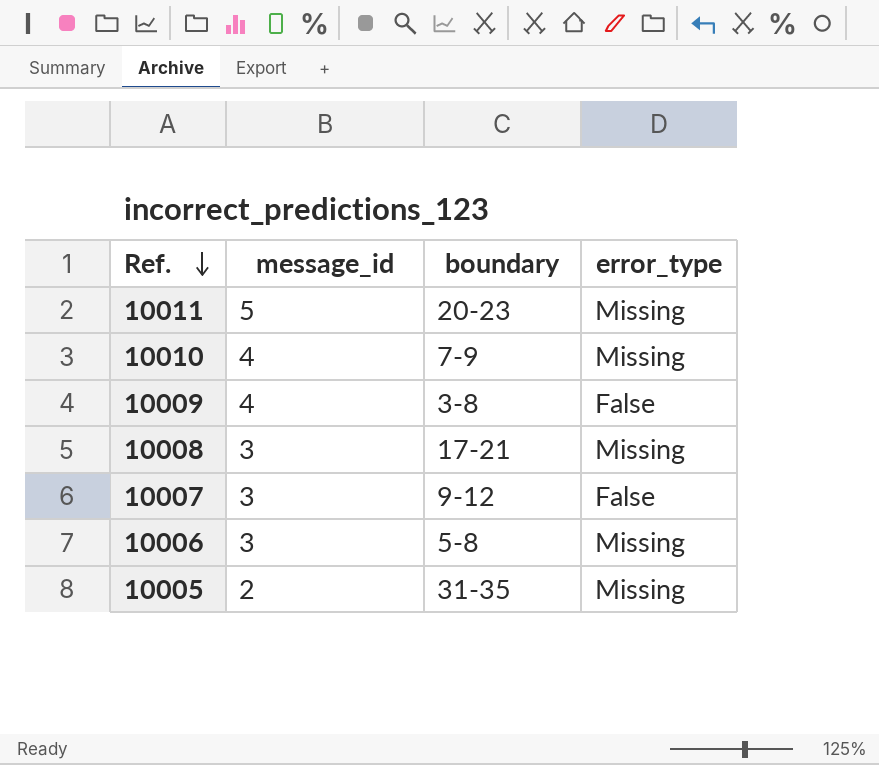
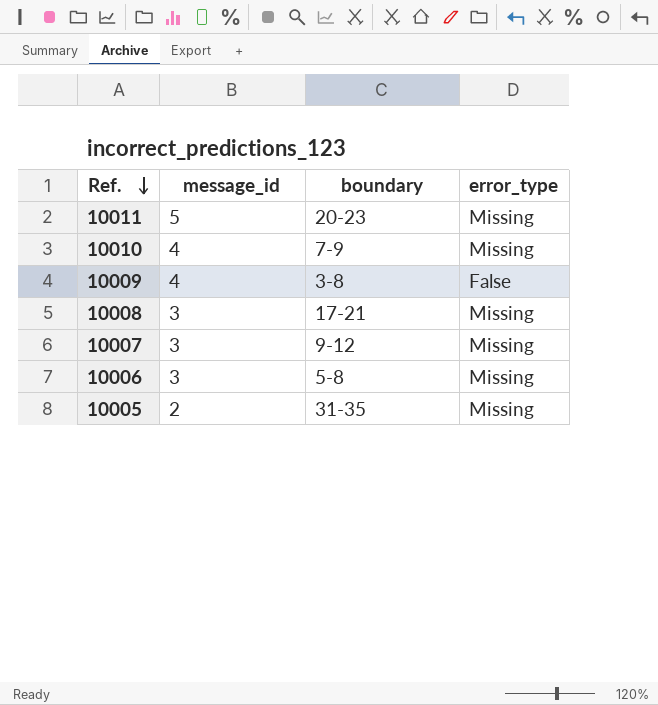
10007 | error_type: False -> Missing

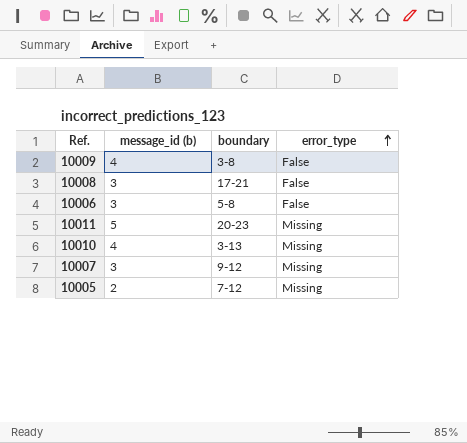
row order: Ref. descending -> error_type ascending
column name: message_id -> message_id (b)
10008 | error_type: Missing -> False
10006 | error_type: Missing -> False
10010 | boundary: 7-9 -> 3-13
10005 | boundary: 31-35 -> 7-12

